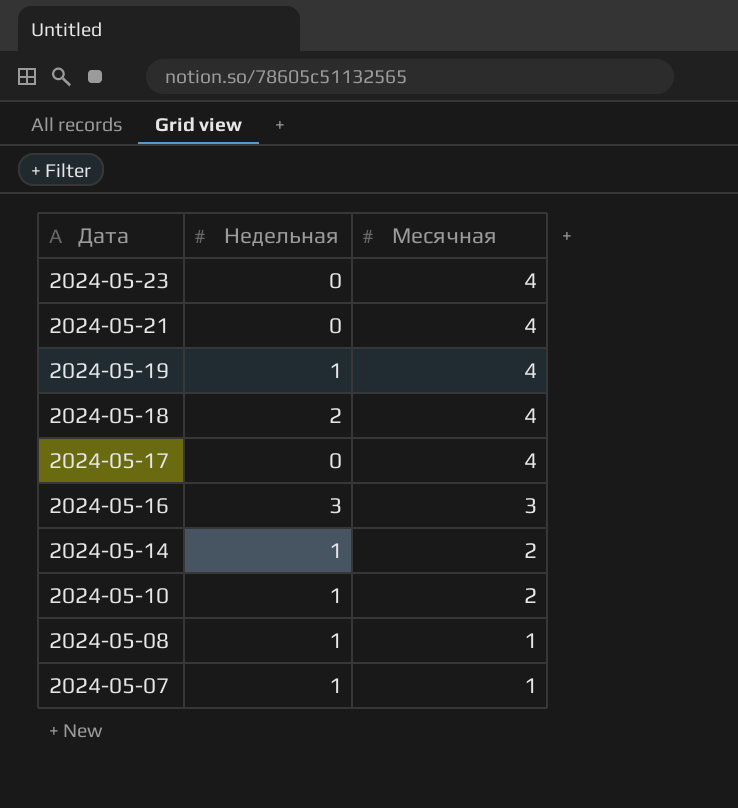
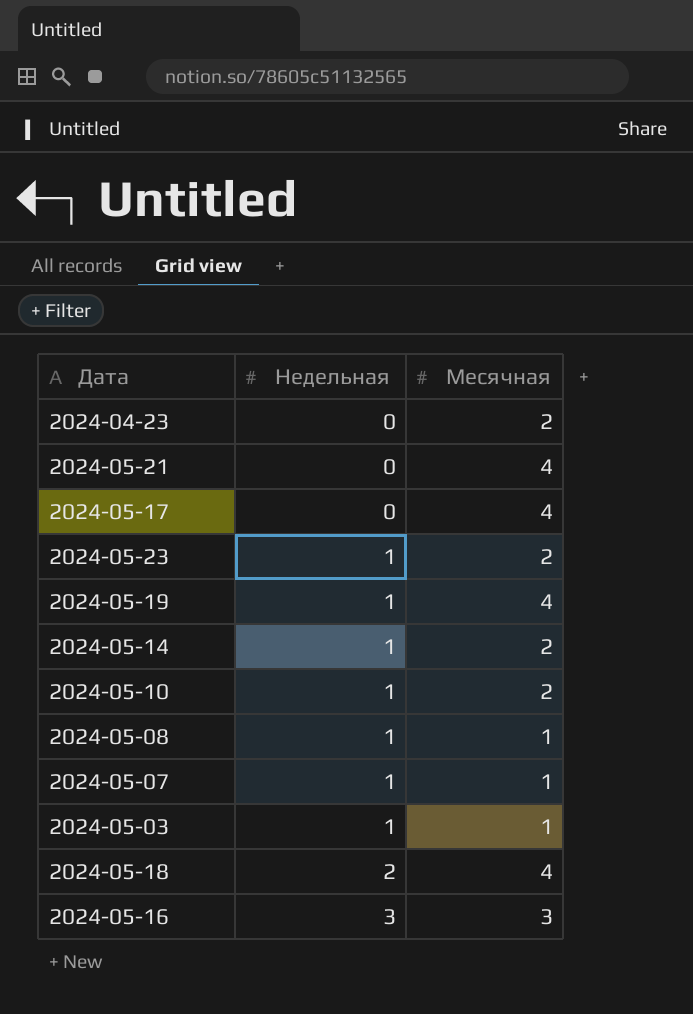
row order: Дата descending -> Недельная ascending
row 2024-04-23: none -> 0 | 2
2024-05-23 | Недельная: 0 -> 1
2024-05-23 | Месячная: 4 -> 2
row 2024-05-03: none -> 1 | 1

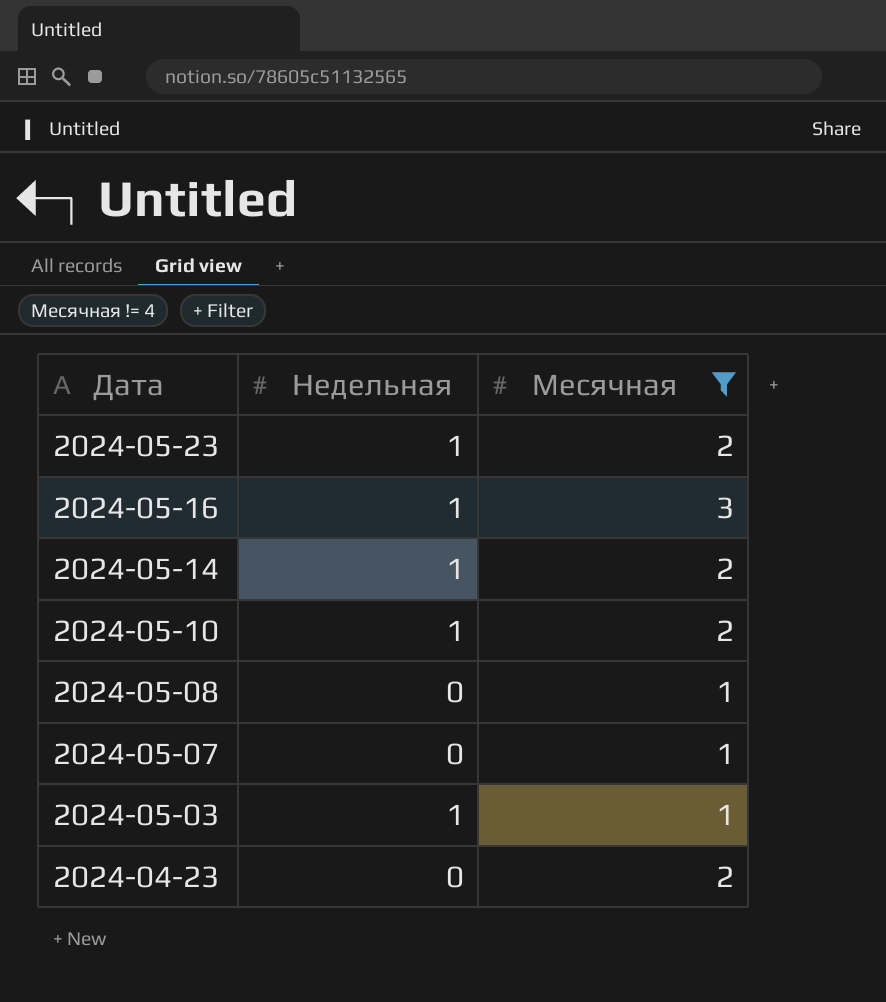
filter: none -> Месячная != 4
row order: Недельная ascending -> Дата descending
2024-05-16 | Недельная: 3 -> 1
2024-05-08 | Недельная: 1 -> 0
2024-05-07 | Недельная: 1 -> 0

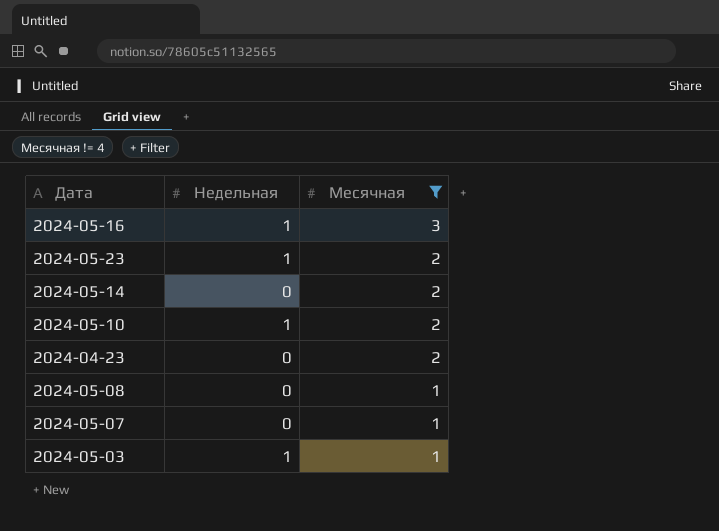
row order: Дата descending -> Месячная descending
2024-05-14 | Недельная: 1 -> 0

